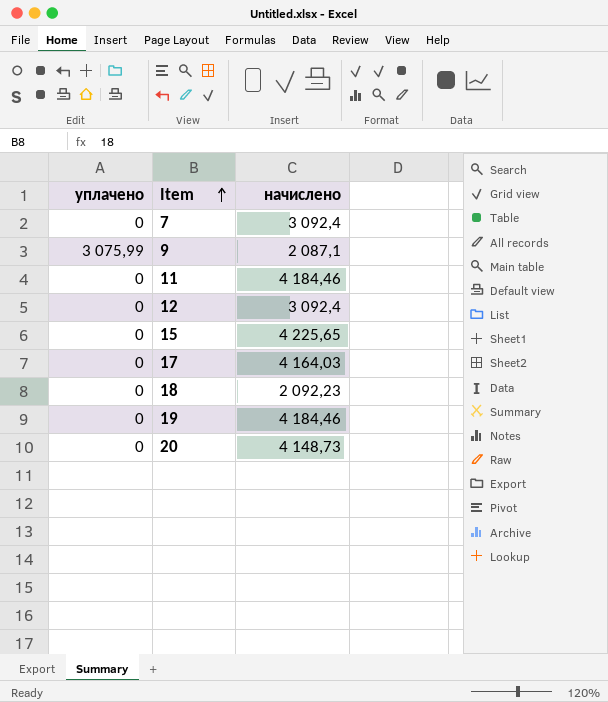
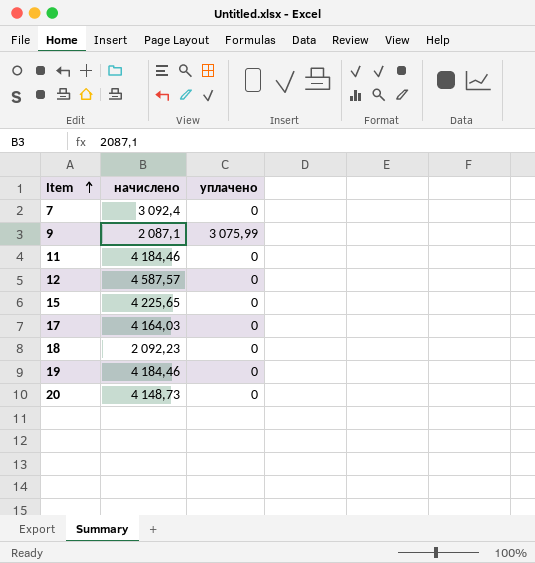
column уплачено | position: 1 -> 3
12 | начислено: 3 092,4 -> 4 587,57

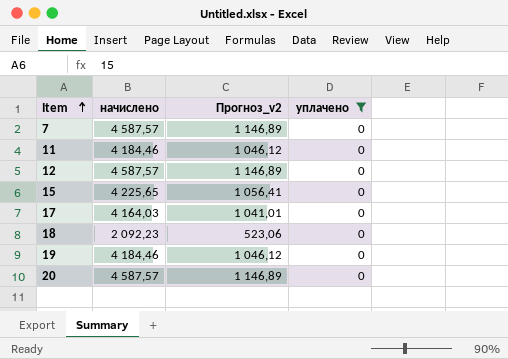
filter: none -> уплачено = 0
column Прогноз_v2 | formula: none -> [начислено] * 0,25
7 | начислено: 3 092,4 -> 4 587,57
20 | начислено: 4 148,73 -> 4 587,57

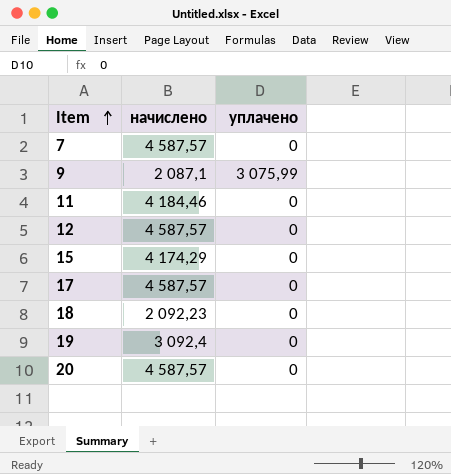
filter: уплачено = 0 -> none
column Прогноз_v2 | formula: [начислено] * 0,25 -> none
15 | начислено: 4 225,65 -> 4 174,29
17 | начислено: 4 164,03 -> 4 587,57
19 | начислено: 4 184,46 -> 3 092,4

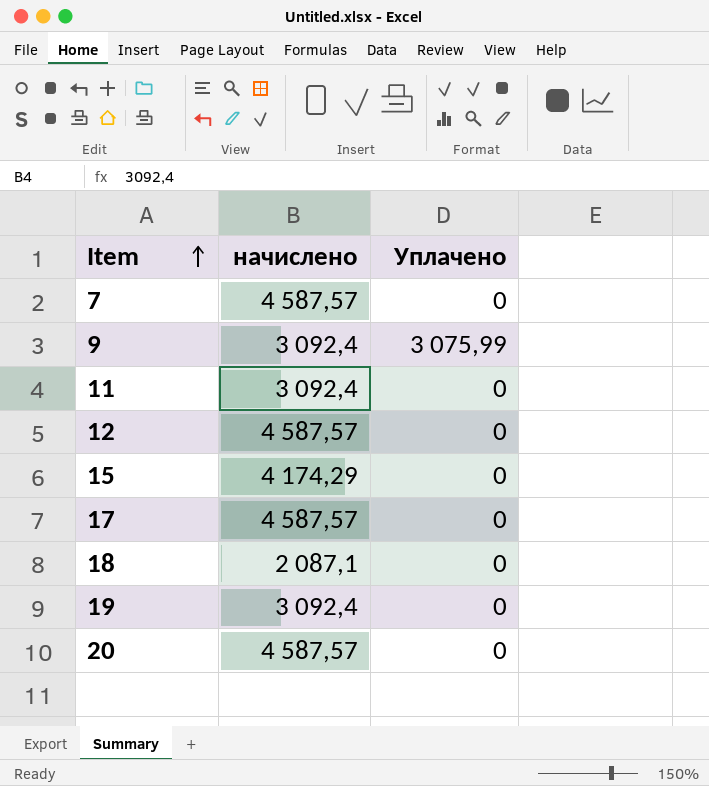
column name: уплачено -> Уплачено
9 | начислено: 2 087,1 -> 3 092,4
11 | начислено: 4 184,46 -> 3 092,4
18 | начислено: 2 092,23 -> 2 087,1

